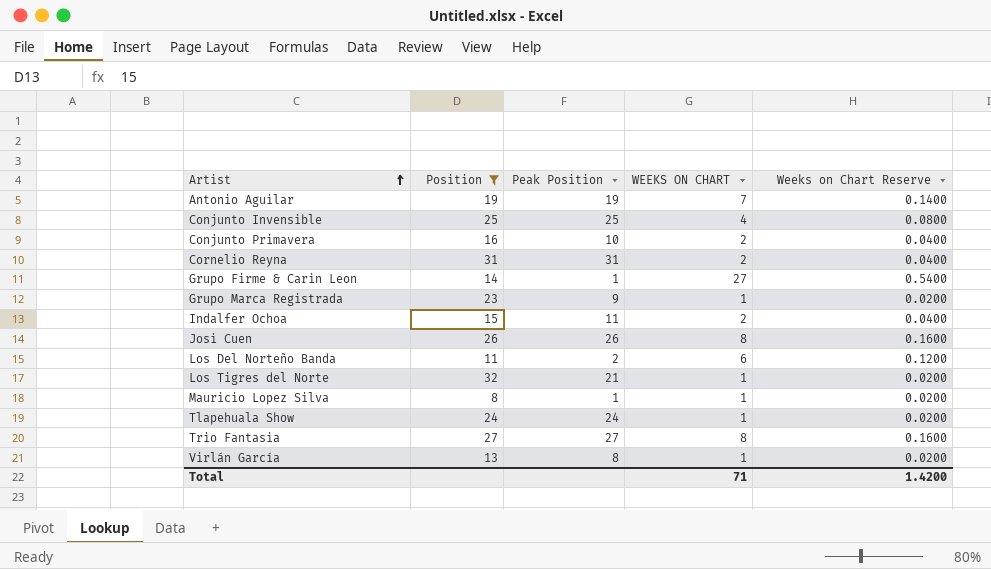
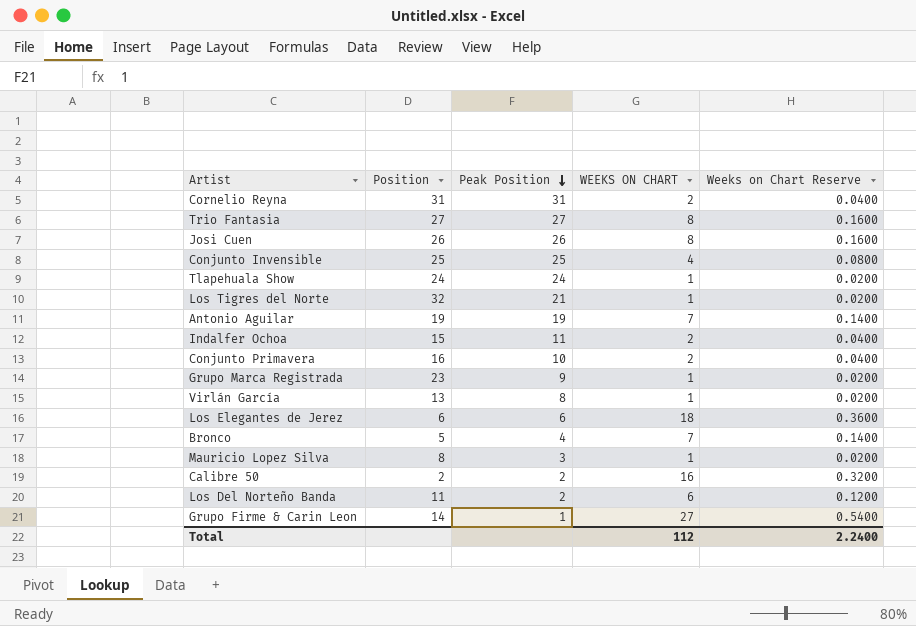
filter: Position >= 8 -> none
row order: Artist ascending -> Peak Position descending
Mauricio Lopez Silva | Peak Position: 1 -> 3
Total | WEEKS ON CHART: 71 -> 112
Total | Weeks on Chart Reserve: 1.4200 -> 2.2400

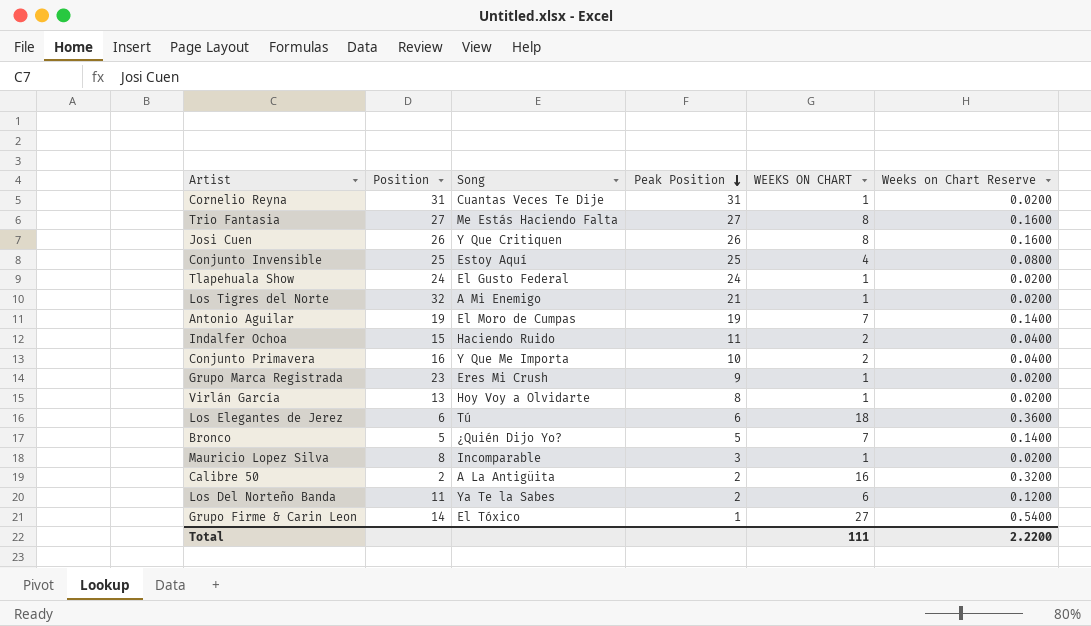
column Song | position: none -> 3
Cornelio Reyna | WEEKS ON CHART: 2 -> 1
Cornelio Reyna | Weeks on Chart Reserve: 0.0400 -> 0.0200
Bronco | Peak Position: 4 -> 5
Total | WEEKS ON CHART: 112 -> 111
Total | Weeks on Chart Reserve: 2.2400 -> 2.2200

